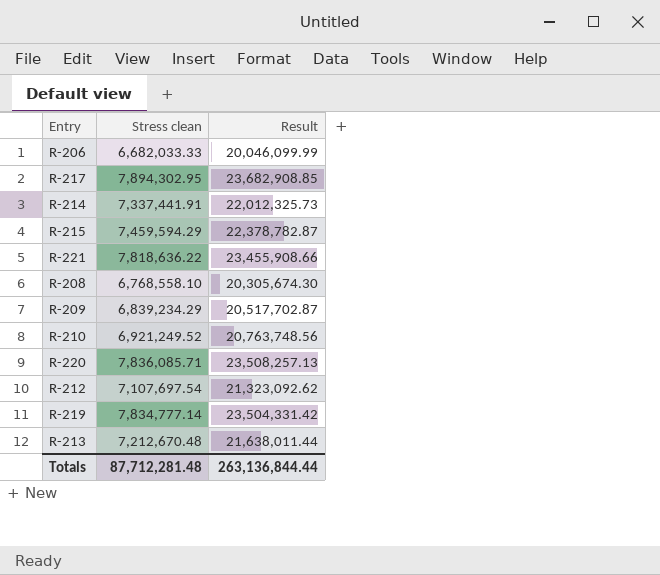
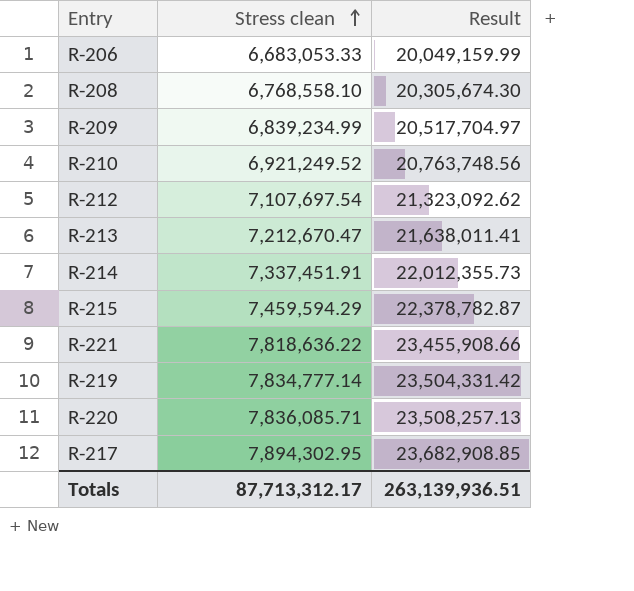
row order: none -> Stress clean ascending
R-206 | Stress clean: 6,682,033.33 -> 6,683,053.33
R-206 | Result: 20,046,099.99 -> 20,049,159.99
R-209 | Stress clean: 6,839,234.29 -> 6,839,234.99
R-209 | Result: 20,517,702.87 -> 20,517,704.97
R-213 | Stress clean: 7,212,670.48 -> 7,212,670.47
R-213 | Result: 21,638,011.44 -> 21,638,011.41
R-214 | Stress clean: 7,337,441.91 -> 7,337,451.91
R-214 | Result: 22,012,325.73 -> 22,012,355.73
Totals | Stress clean: 87,712,281.48 -> 87,713,312.17
Totals | Result: 263,136,844.44 -> 263,139,936.51

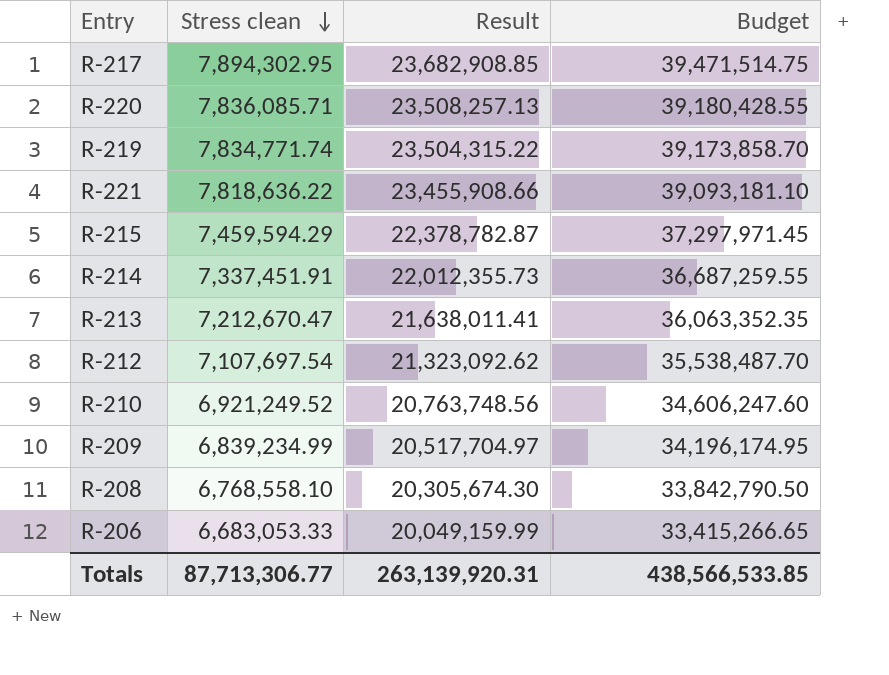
row order: Stress clean ascending -> Stress clean descending
column Budget | formula: none -> [Stress clean] * 5
R-219 | Stress clean: 7,834,777.14 -> 7,834,771.74
R-219 | Result: 23,504,331.42 -> 23,504,315.22
Totals | Stress clean: 87,713,312.17 -> 87,713,306.77
Totals | Result: 263,139,936.51 -> 263,139,920.31

